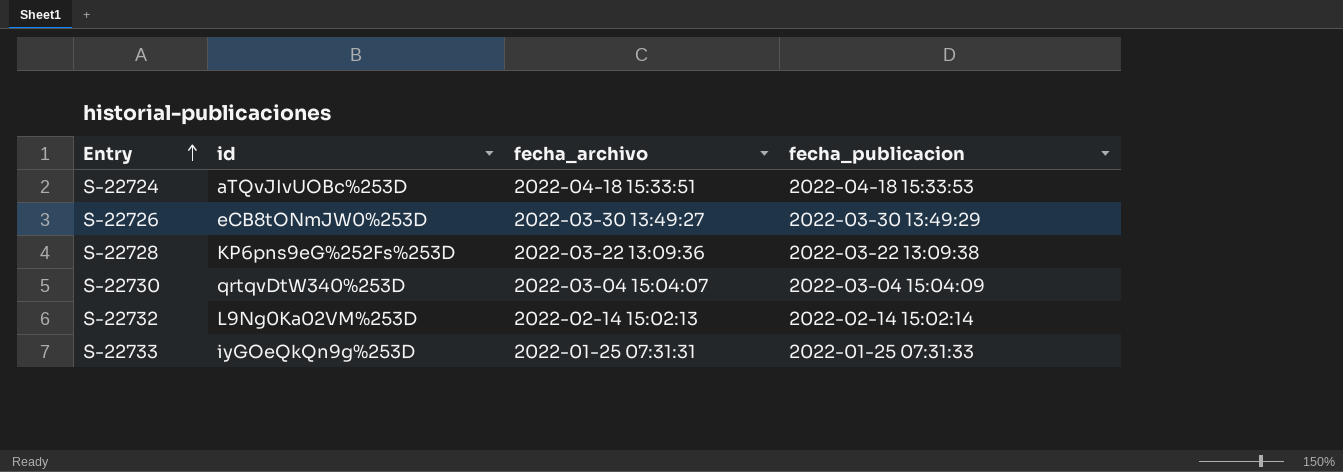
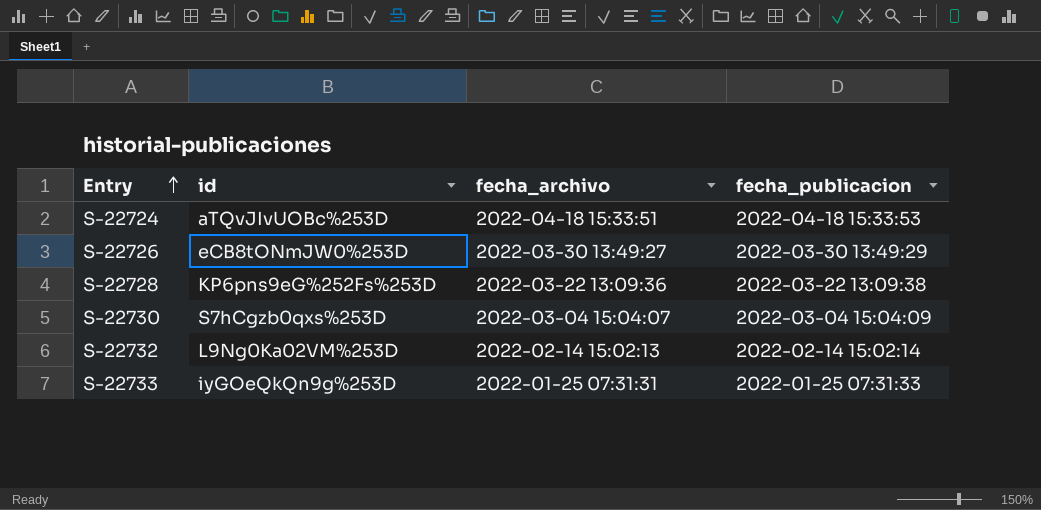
S-22730 | id: qrtqvDtW340%253D -> S7hCgzb0qxs%253D

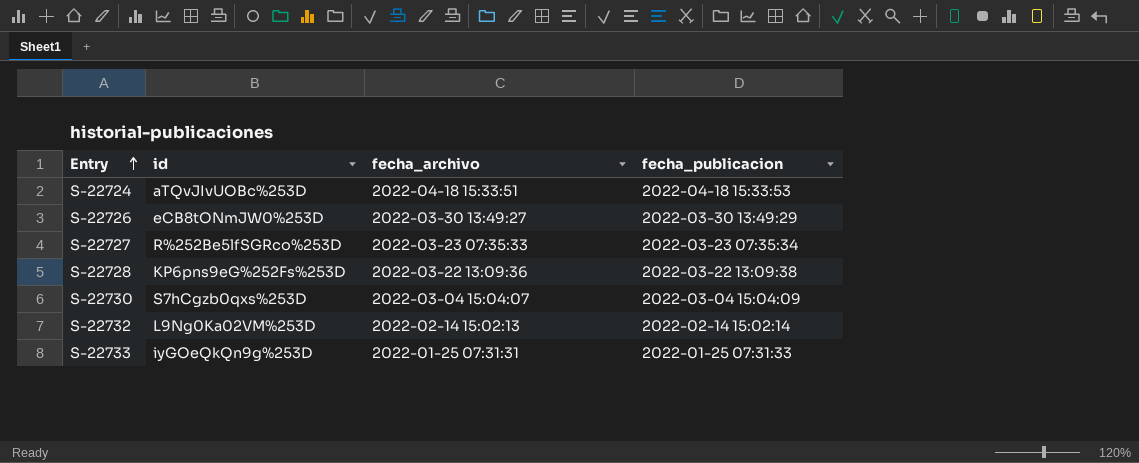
row S-22727: none -> R%252Be5lfSGRco%253D | 2022-03-23 07:35:33 | 2022-03-23 07:35:34

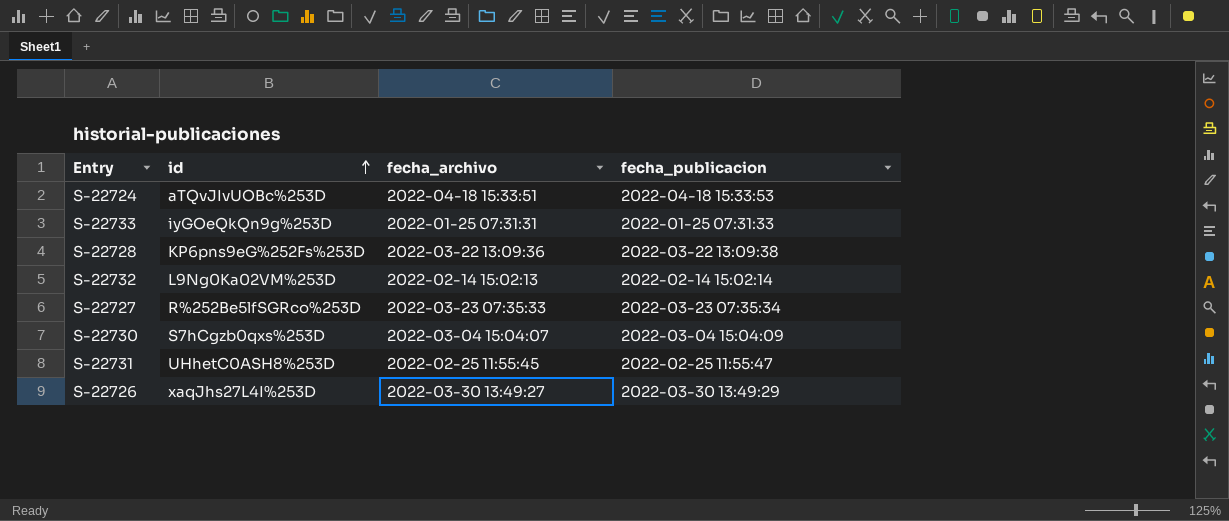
row order: Entry ascending -> id ascending
row S-22731: none -> UHhetC0ASH8%253D | 2022-02-25 11:55:45 | 2022-02-25 11:55:47
S-22726 | id: eCB8tONmJW0%253D -> xaqJhs27L4I%253D

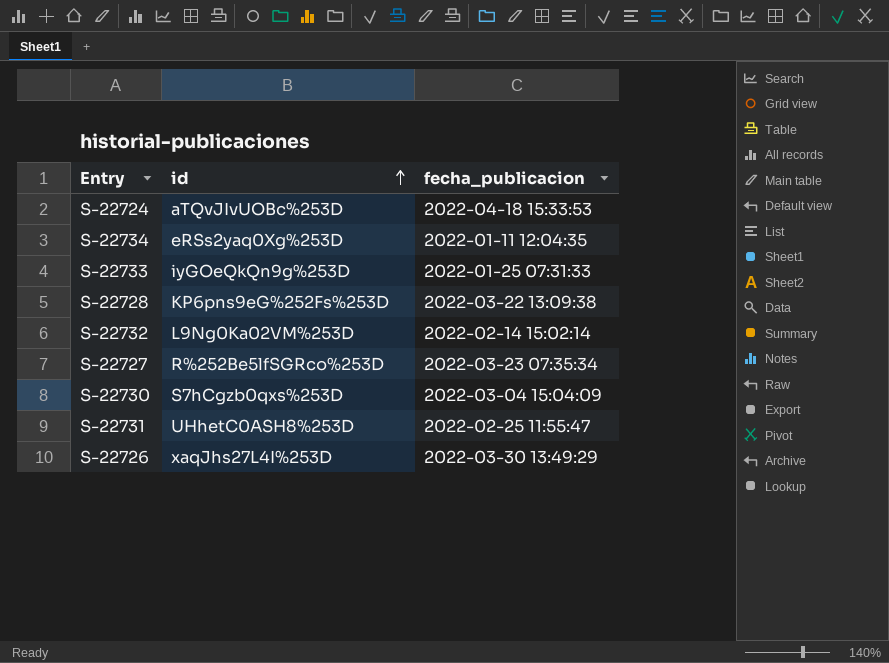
column fecha_archivo | position: 3 -> none
row S-22734: none -> eRSs2yaq0Xg%253D | 2022-01-11 12:04:35

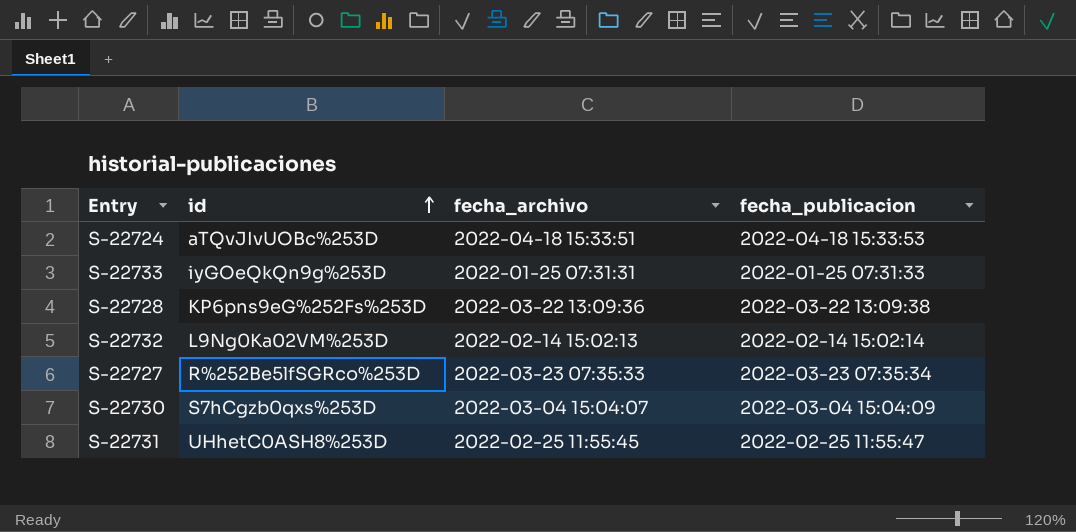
column fecha_archivo | position: none -> 3
row S-22734: eRSs2yaq0Xg%253D | 2022-01-11 12:04:35 -> none
row S-22726: xaqJhs27L4I%253D | 2022-03-30 13:49:29 -> none

